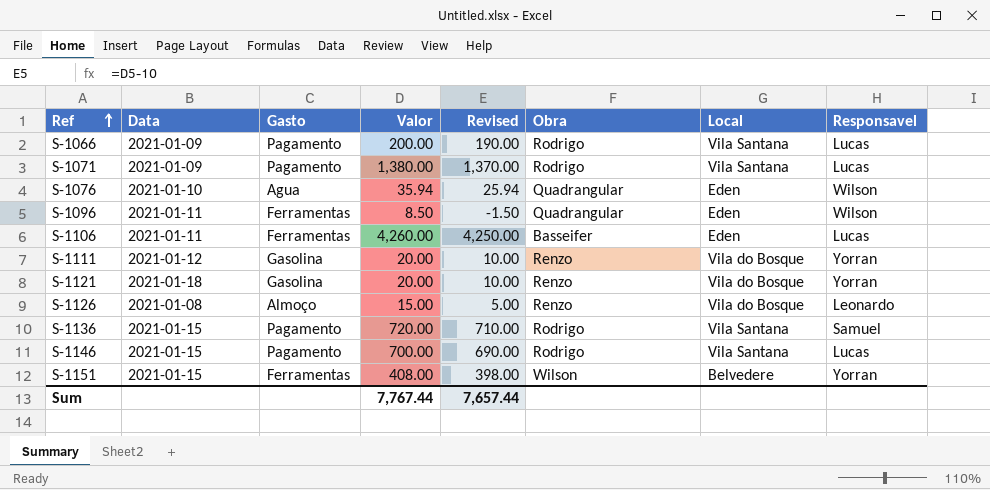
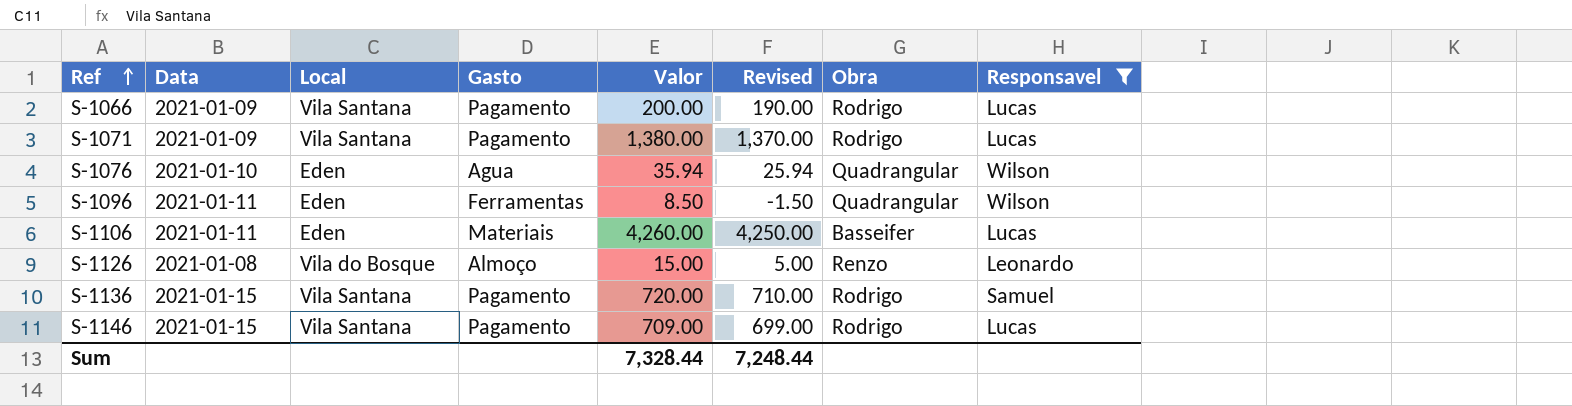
filter: none -> Responsavel != Yorran
column Local | position: 7 -> 3
S-1106 | Gasto: Ferramentas -> Materiais
S-1146 | Valor: 700.00 -> 709.00
S-1146 | Revised: 690.00 -> 699.00
Sum | Valor: 7,767.44 -> 7,328.44
Sum | Revised: 7,657.44 -> 7,248.44

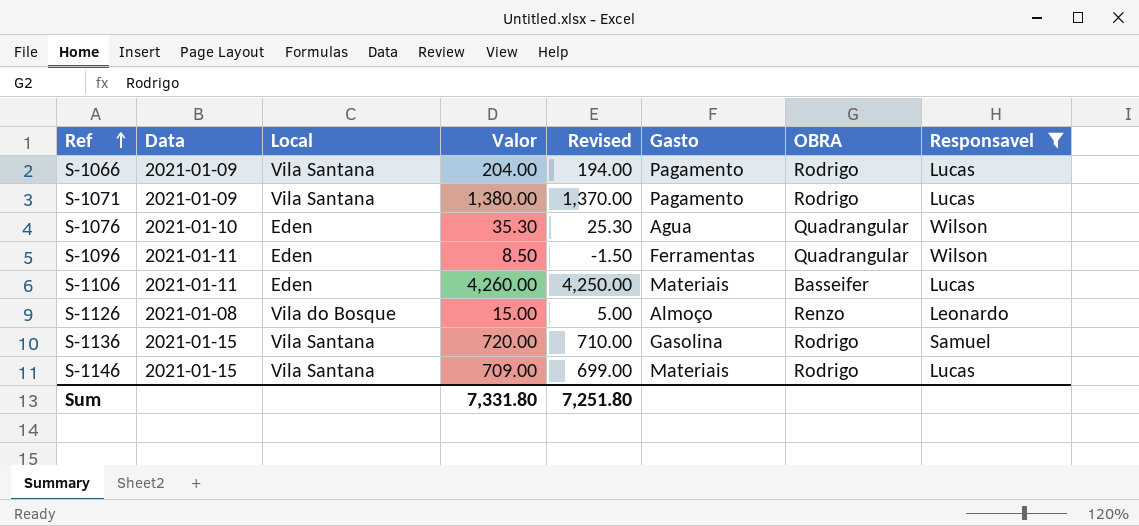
column Gasto | position: 4 -> 6
column name: Obra -> OBRA
S-1066 | Valor: 200.00 -> 204.00
S-1066 | Revised: 190.00 -> 194.00
S-1076 | Valor: 35.94 -> 35.30
S-1076 | Revised: 25.94 -> 25.30
S-1136 | Gasto: Pagamento -> Gasolina
S-1146 | Gasto: Pagamento -> Materiais
Sum | Valor: 7,328.44 -> 7,331.80
Sum | Revised: 7,248.44 -> 7,251.80

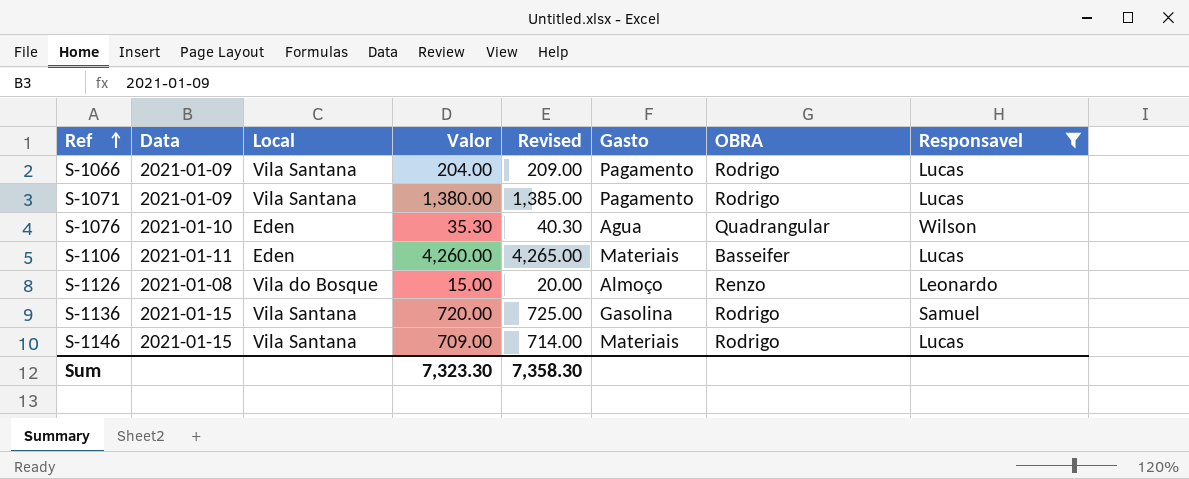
column Revised | formula: [Valor] - 10 -> [Valor] + 5
row S-1096: 2021-01-11 | Eden | 8.50 | -1.50 | Ferramentas | Quadrangular | Wilson -> none
Sum | Valor: 7,331.80 -> 7,323.30
Sum | Revised: 7,251.80 -> 7,358.30

